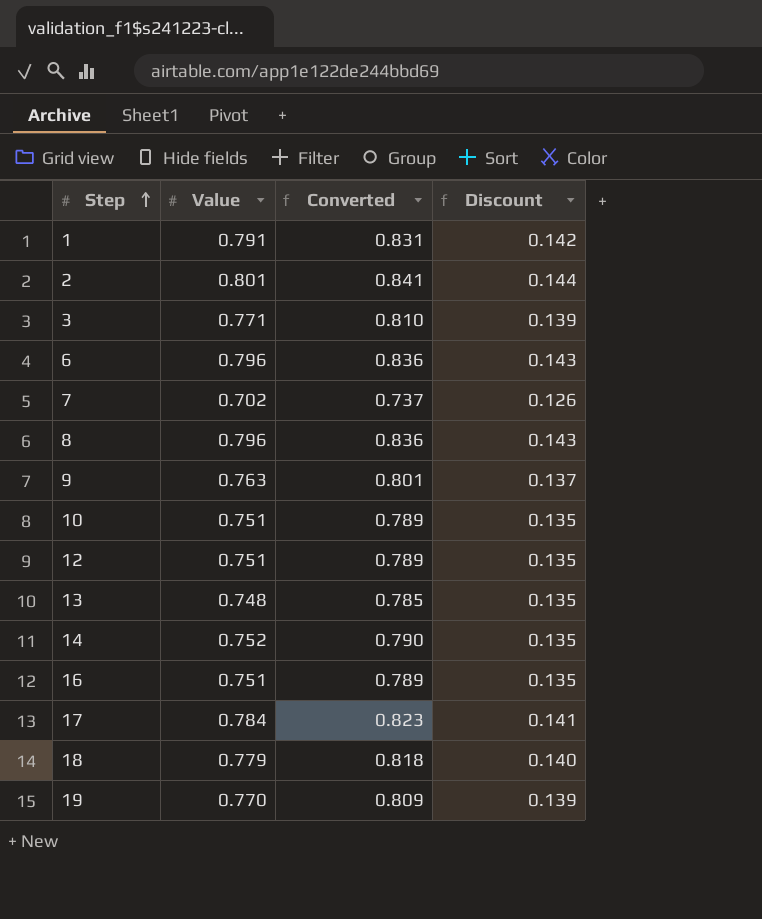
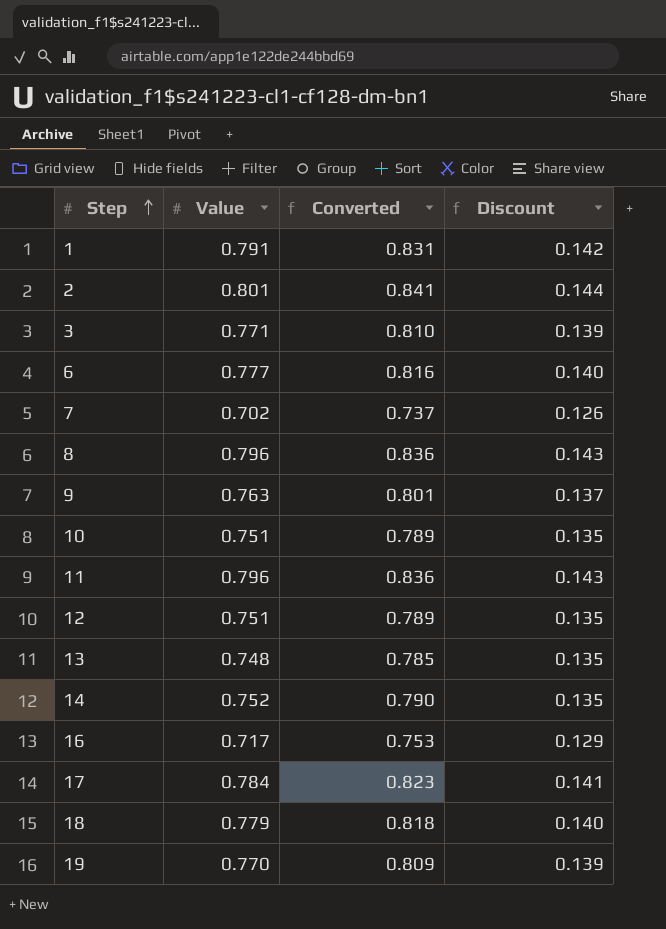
6 | Value: 0.796 -> 0.777
6 | Converted: 0.836 -> 0.816
6 | Discount: 0.143 -> 0.140
row 11: none -> 0.796 | 0.836 | 0.143
16 | Value: 0.751 -> 0.717
16 | Converted: 0.789 -> 0.753
16 | Discount: 0.135 -> 0.129

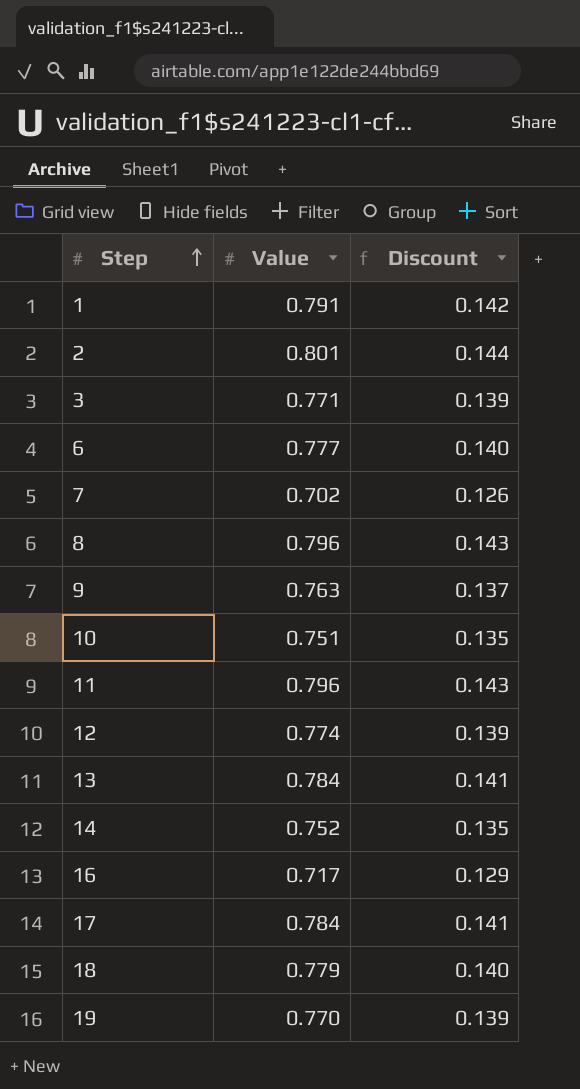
column Converted | formula: [Value] * 1.05 -> none
12 | Value: 0.751 -> 0.774
12 | Discount: 0.135 -> 0.139
13 | Value: 0.748 -> 0.784
13 | Discount: 0.135 -> 0.141

